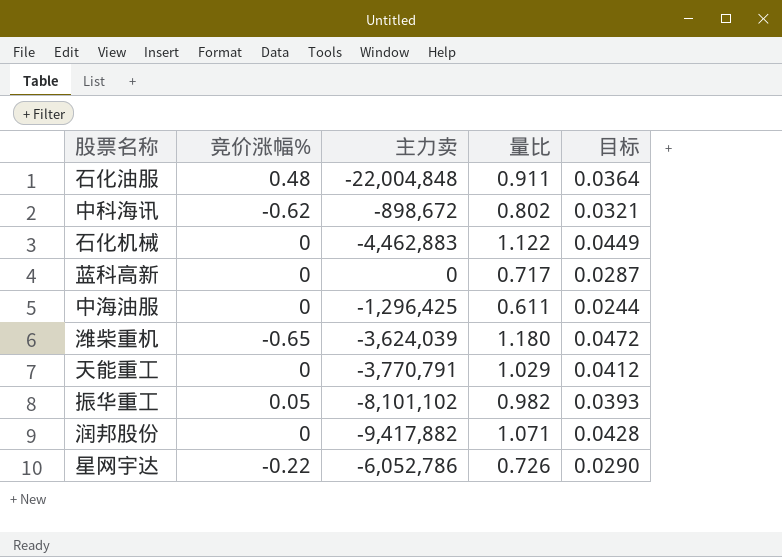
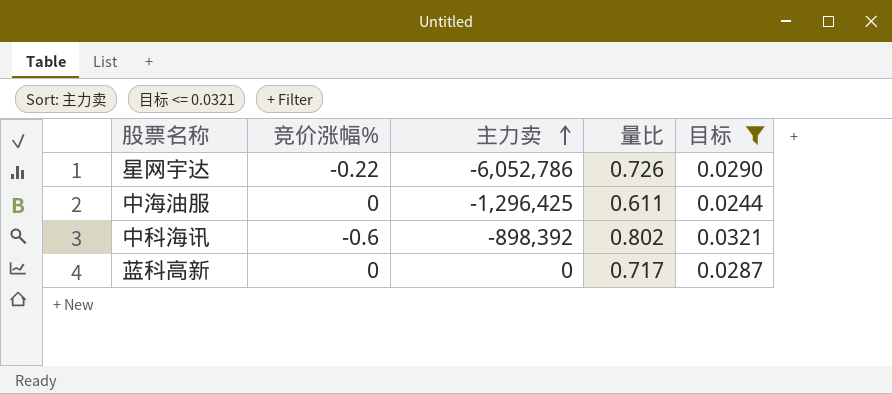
filter: none -> 目标 <= 0.0321
row order: none -> 主力卖 ascending
中科海讯 | 竞价涨幅%: -0.62 -> -0.6
中科海讯 | 主力卖: -898,672 -> -898,392

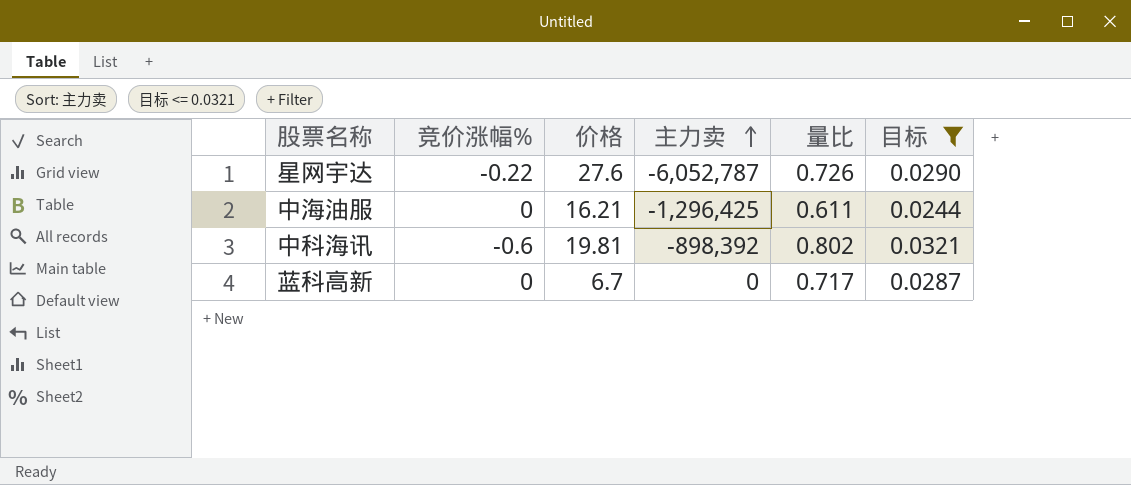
column 价格 | position: none -> 3
星网宇达 | 主力卖: -6,052,786 -> -6,052,787

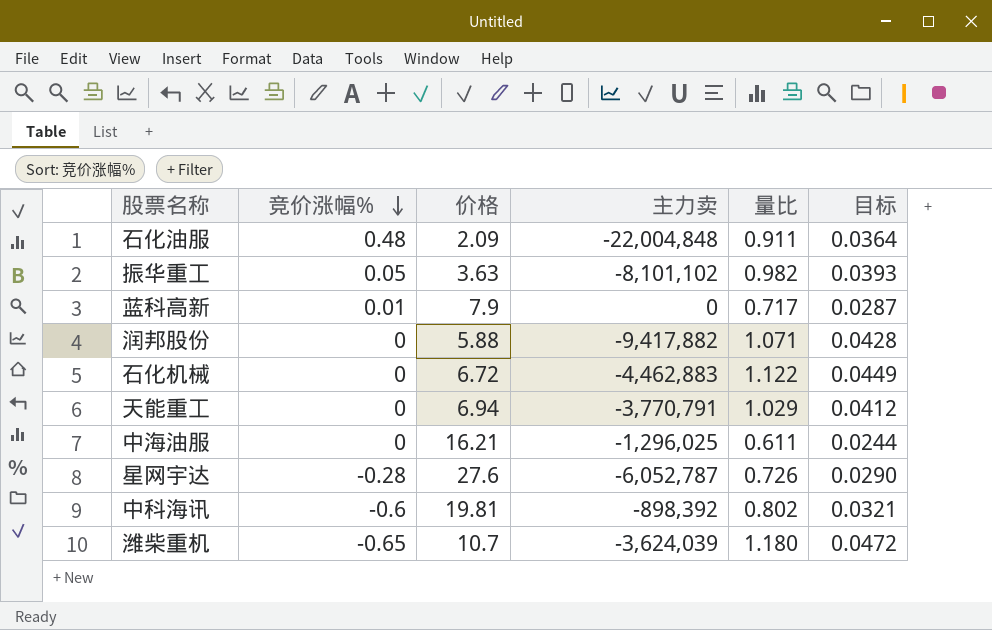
filter: 目标 <= 0.0321 -> none
row order: 主力卖 ascending -> 竞价涨幅% descending
蓝科高新 | 竞价涨幅%: 0 -> 0.01
蓝科高新 | 价格: 6.7 -> 7.9
中海油服 | 主力卖: -1,296,425 -> -1,296,025
星网宇达 | 竞价涨幅%: -0.22 -> -0.28

